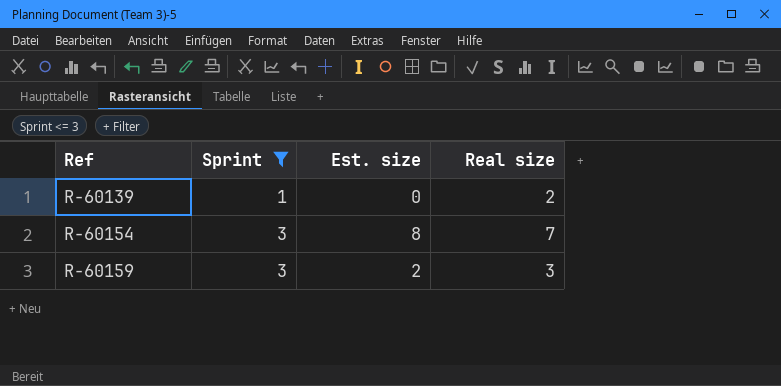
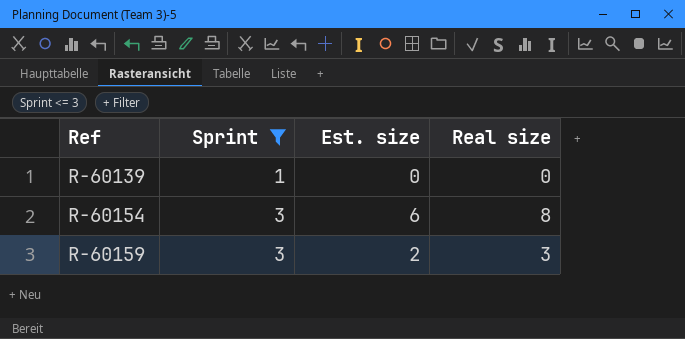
R-60139 | Real size: 2 -> 0
R-60154 | Est. size: 8 -> 6
R-60154 | Real size: 7 -> 8

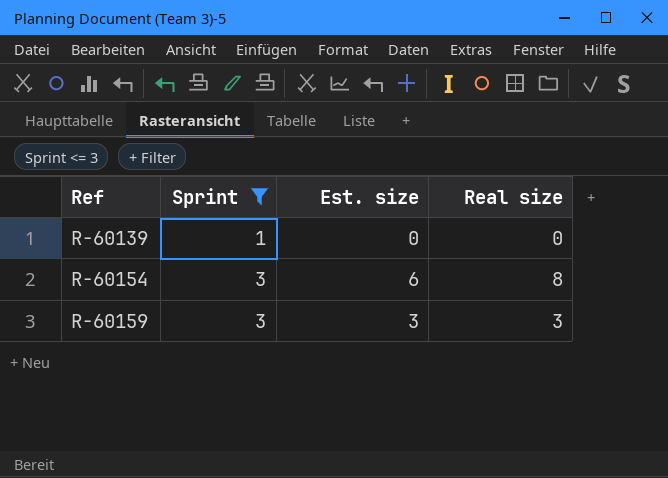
R-60159 | Est. size: 2 -> 3

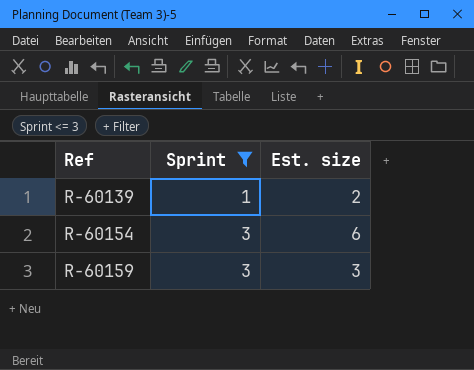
column Real size | position: 4 -> none
R-60139 | Est. size: 0 -> 2

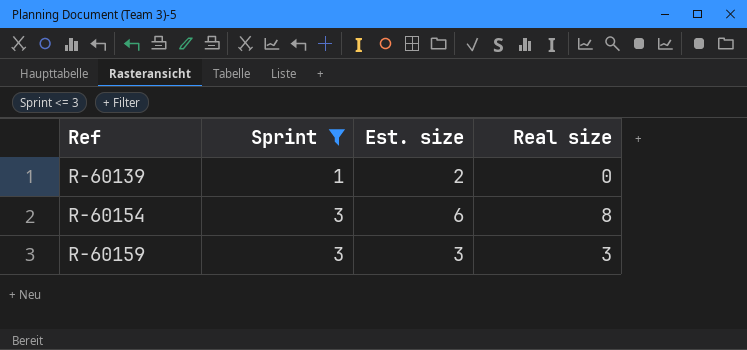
column Real size | position: none -> 4

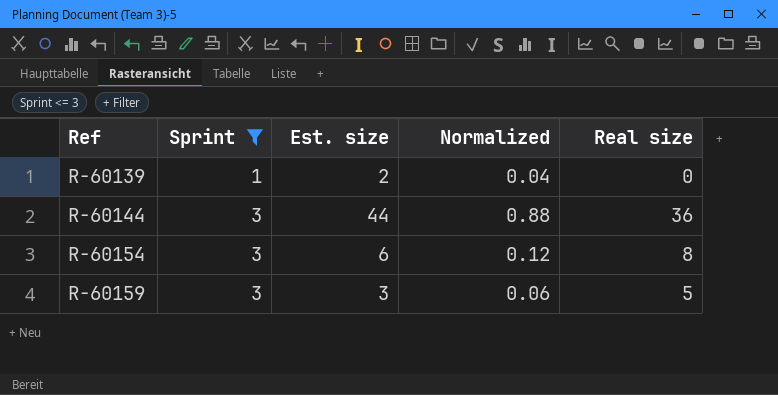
column Normalized | formula: none -> [Est. size] * 0.02
row R-60144: none -> 3 | 44 | 0.88 | 36
R-60159 | Real size: 3 -> 5

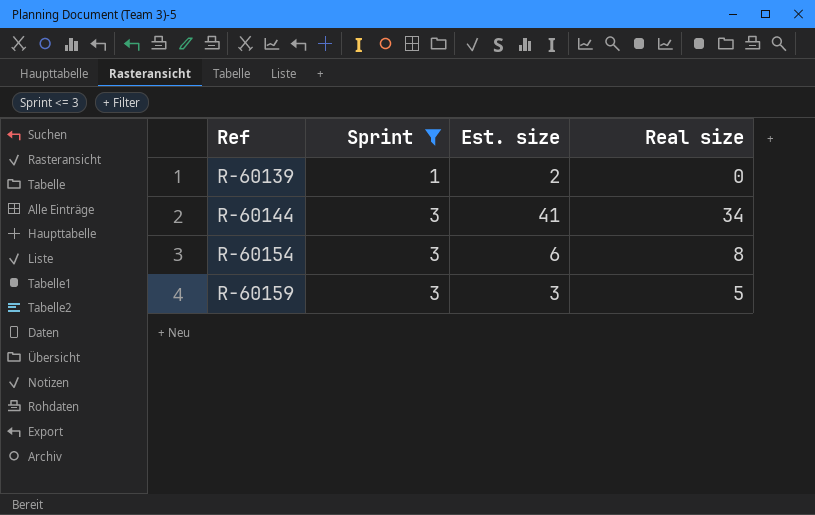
column Normalized | formula: [Est. size] * 0.02 -> none
R-60144 | Est. size: 44 -> 41
R-60144 | Real size: 36 -> 34

